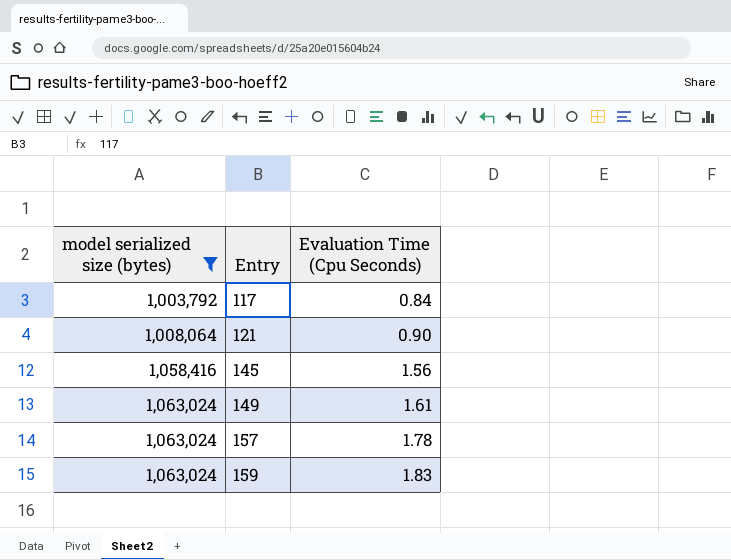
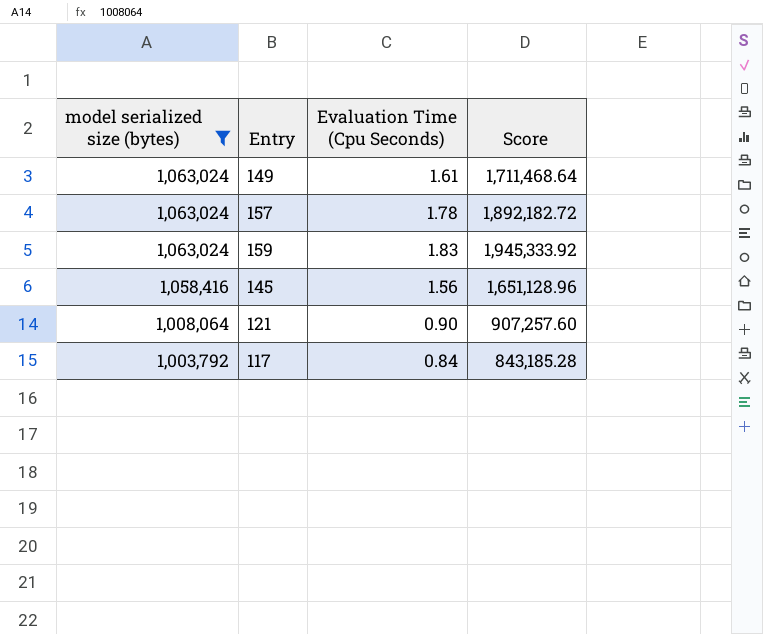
row order: model serialized size (bytes) ascending -> model serialized size (bytes) descending
column Score | formula: none -> [model serialized size (bytes)] * [Evaluation Time (Cpu Seconds)]

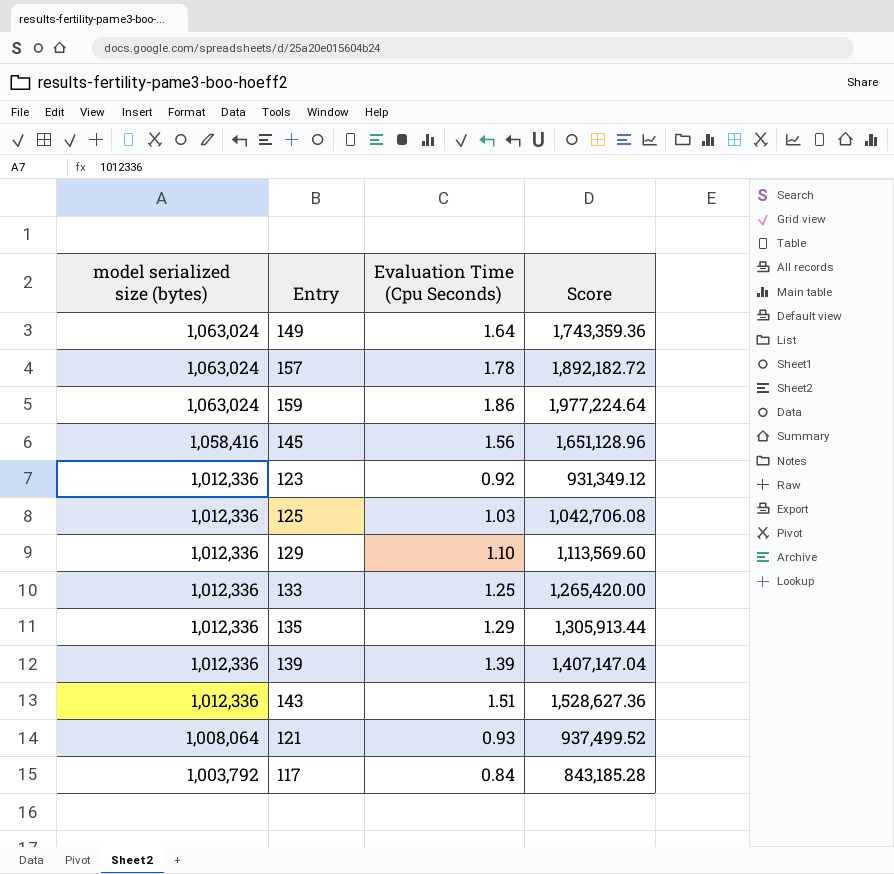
filter: model serialized size (bytes) != 1,012,336 -> none
149 | Evaluation Time (Cpu Seconds): 1.61 -> 1.64
149 | Score: 1,711,468.64 -> 1,743,359.36
159 | Evaluation Time (Cpu Seconds): 1.83 -> 1.86
159 | Score: 1,945,333.92 -> 1,977,224.64
121 | Evaluation Time (Cpu Seconds): 0.90 -> 0.93
121 | Score: 907,257.60 -> 937,499.52

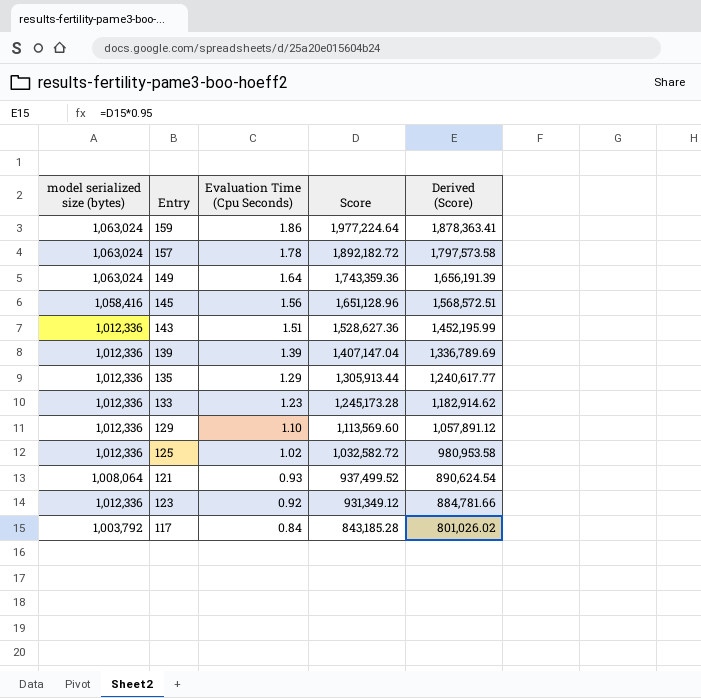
row order: model serialized size (bytes) descending -> Evaluation Time (Cpu Seconds) descending
column Derived (Score) | formula: none -> [Score] * 0.95
133 | Evaluation Time (Cpu Seconds): 1.25 -> 1.23
133 | Score: 1,265,420.00 -> 1,245,173.28
125 | Evaluation Time (Cpu Seconds): 1.03 -> 1.02
125 | Score: 1,042,706.08 -> 1,032,582.72

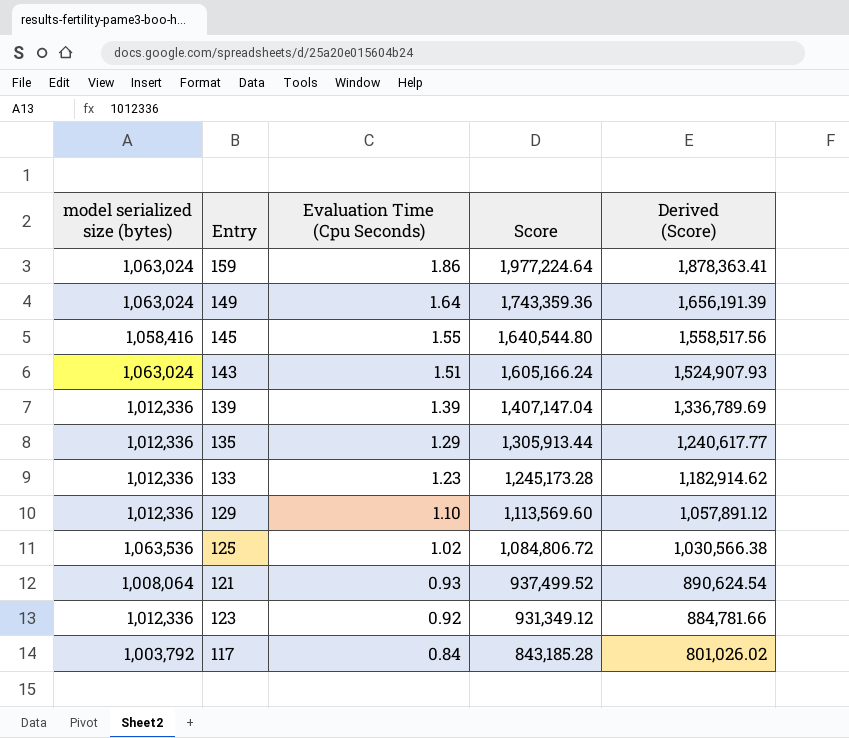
row 157: 1,063,024 | 1.78 | 1,892,182.72 | 1,797,573.58 -> none
145 | Evaluation Time (Cpu Seconds): 1.56 -> 1.55
145 | Score: 1,651,128.96 -> 1,640,544.80
145 | Derived (Score): 1,568,572.51 -> 1,558,517.56
143 | model serialized size (bytes): 1,012,336 -> 1,063,024
143 | Score: 1,528,627.36 -> 1,605,166.24
143 | Derived (Score): 1,452,195.99 -> 1,524,907.93
125 | model serialized size (bytes): 1,012,336 -> 1,063,536
125 | Score: 1,032,582.72 -> 1,084,806.72
125 | Derived (Score): 980,953.58 -> 1,030,566.38

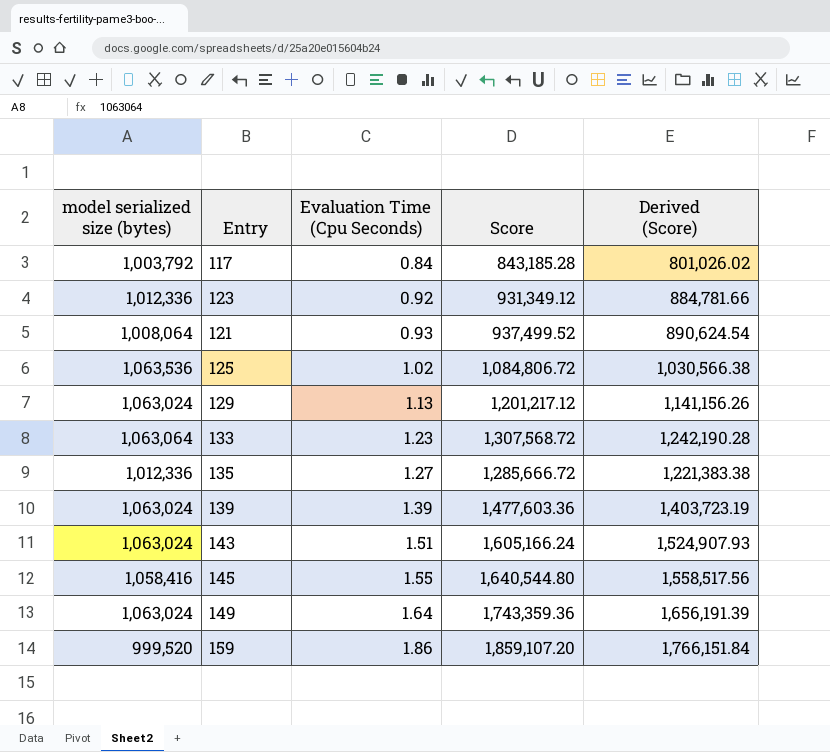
row order: Evaluation Time (Cpu Seconds) descending -> Evaluation Time (Cpu Seconds) ascending
129 | model serialized size (bytes): 1,012,336 -> 1,063,024
129 | Evaluation Time (Cpu Seconds): 1.10 -> 1.13
129 | Score: 1,113,569.60 -> 1,201,217.12
129 | Derived (Score): 1,057,891.12 -> 1,141,156.26
133 | model serialized size (bytes): 1,012,336 -> 1,063,064
133 | Score: 1,245,173.28 -> 1,307,568.72
133 | Derived (Score): 1,182,914.62 -> 1,242,190.28
135 | Evaluation Time (Cpu Seconds): 1.29 -> 1.27
135 | Score: 1,305,913.44 -> 1,285,666.72
135 | Derived (Score): 1,240,617.77 -> 1,221,383.38
139 | model serialized size (bytes): 1,012,336 -> 1,063,024
139 | Score: 1,407,147.04 -> 1,477,603.36
139 | Derived (Score): 1,336,789.69 -> 1,403,723.19
159 | model serialized size (bytes): 1,063,024 -> 999,520
159 | Score: 1,977,224.64 -> 1,859,107.20
159 | Derived (Score): 1,878,363.41 -> 1,766,151.84

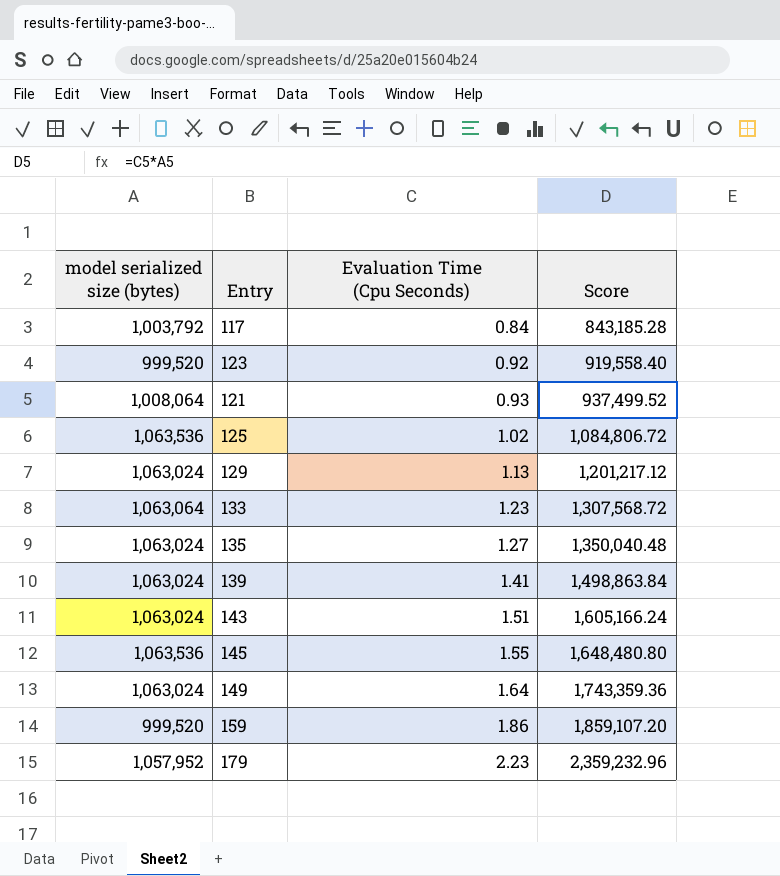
column Derived (Score) | formula: [Score] * 0.95 -> none
123 | model serialized size (bytes): 1,012,336 -> 999,520
123 | Score: 931,349.12 -> 919,558.40
135 | model serialized size (bytes): 1,012,336 -> 1,063,024
135 | Score: 1,285,666.72 -> 1,350,040.48
139 | Evaluation Time (Cpu Seconds): 1.39 -> 1.41
139 | Score: 1,477,603.36 -> 1,498,863.84
145 | model serialized size (bytes): 1,058,416 -> 1,063,536
145 | Score: 1,640,544.80 -> 1,648,480.80
row 179: none -> 1,057,952 | 2.23 | 2,359,232.96

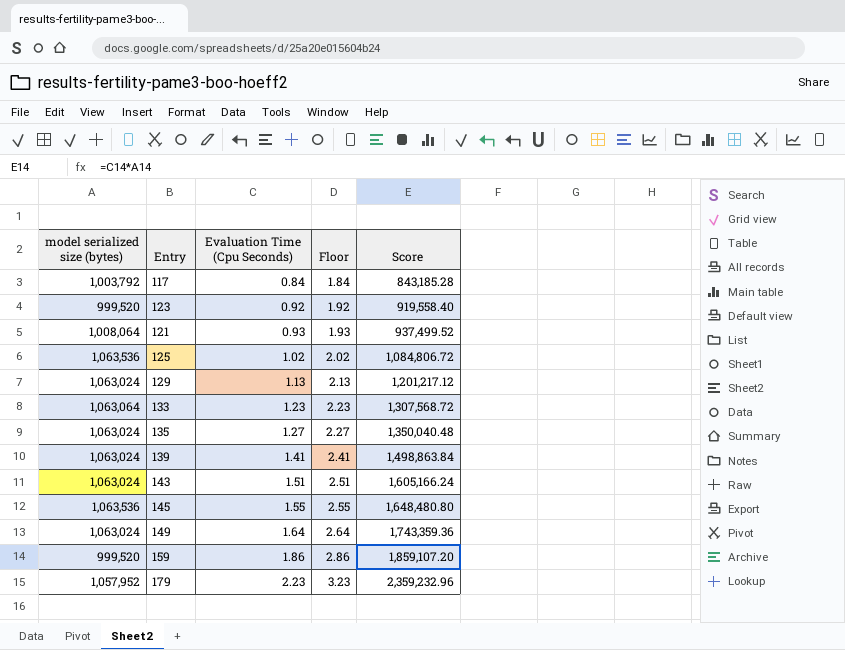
column Floor | formula: none -> [Evaluation Time (Cpu Seconds)] + 1

